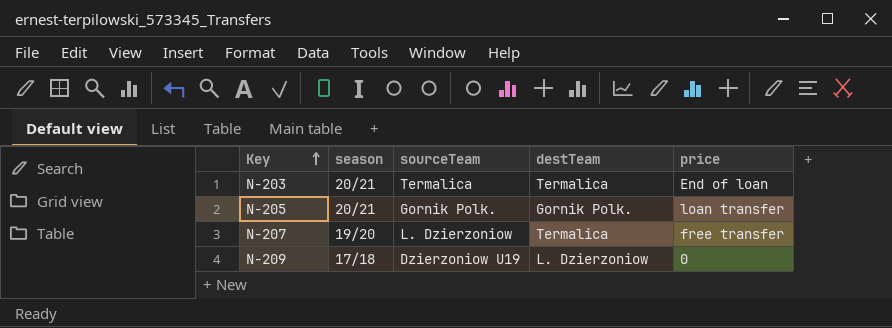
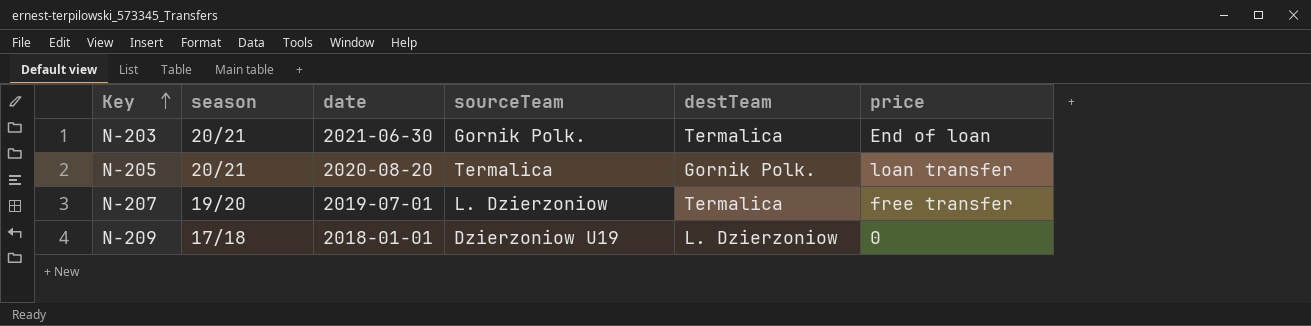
column date | position: none -> 3
N-203 | sourceTeam: Termalica -> Gornik Polk.
N-205 | sourceTeam: Gornik Polk. -> Termalica

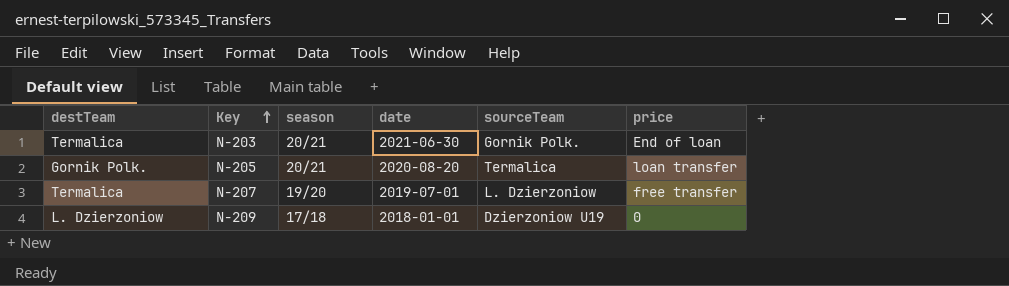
column destTeam | position: 5 -> 1

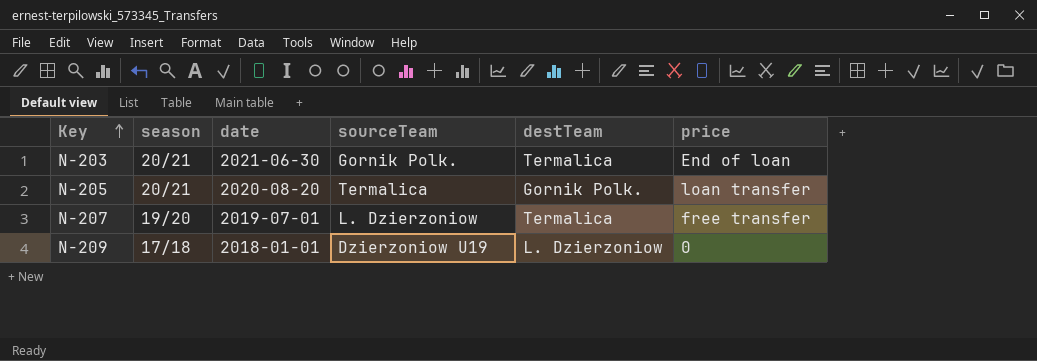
column destTeam | position: 1 -> 5

